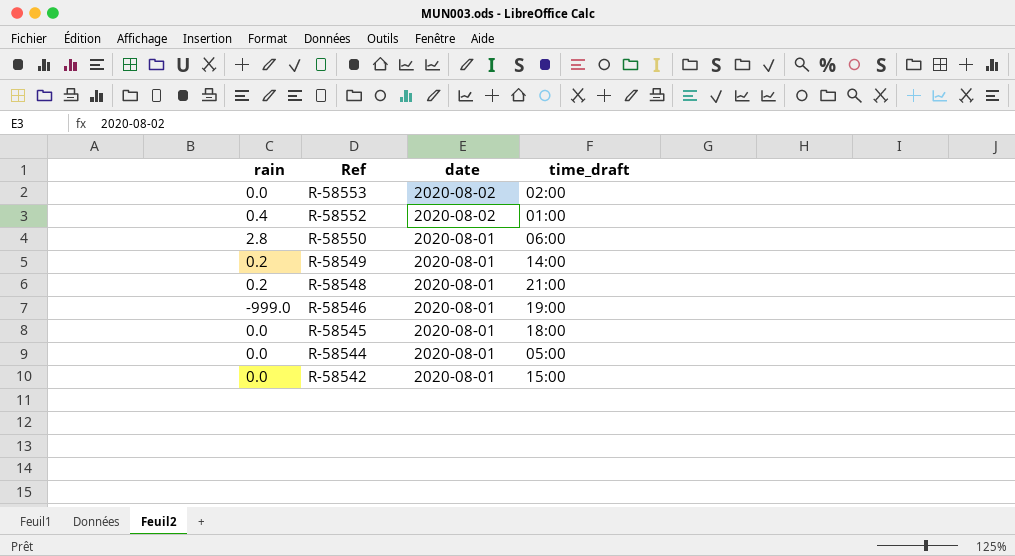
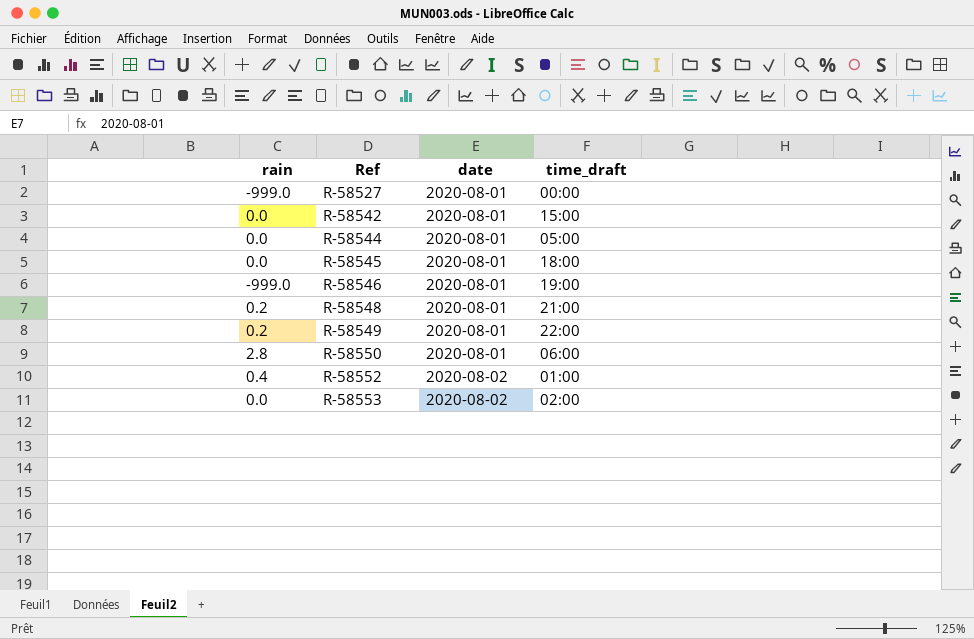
row order: Ref descending -> Ref ascending
row R-58527: none -> -999.0 | 2020-08-01 | 00:00
R-58549 | time_draft: 14:00 -> 22:00

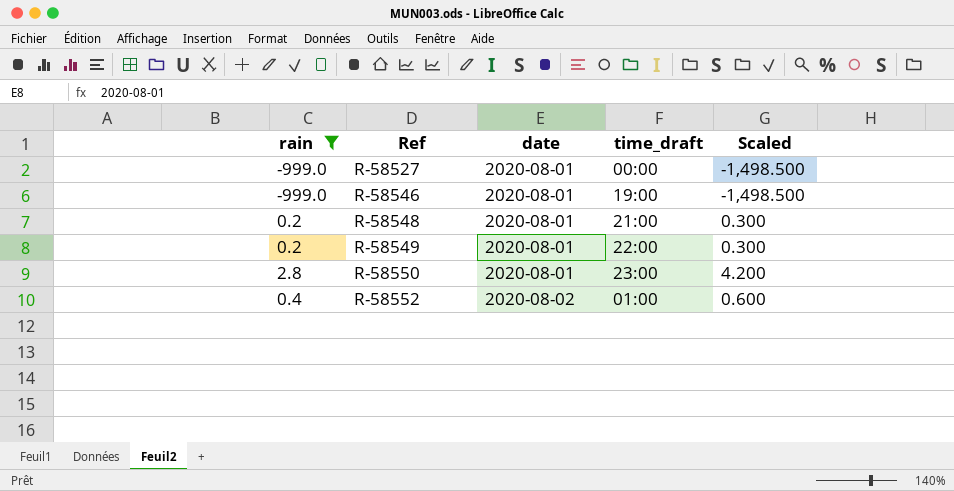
filter: none -> rain != 0.0
column Scaled | formula: none -> [rain] * 1.5
R-58550 | time_draft: 06:00 -> 23:00

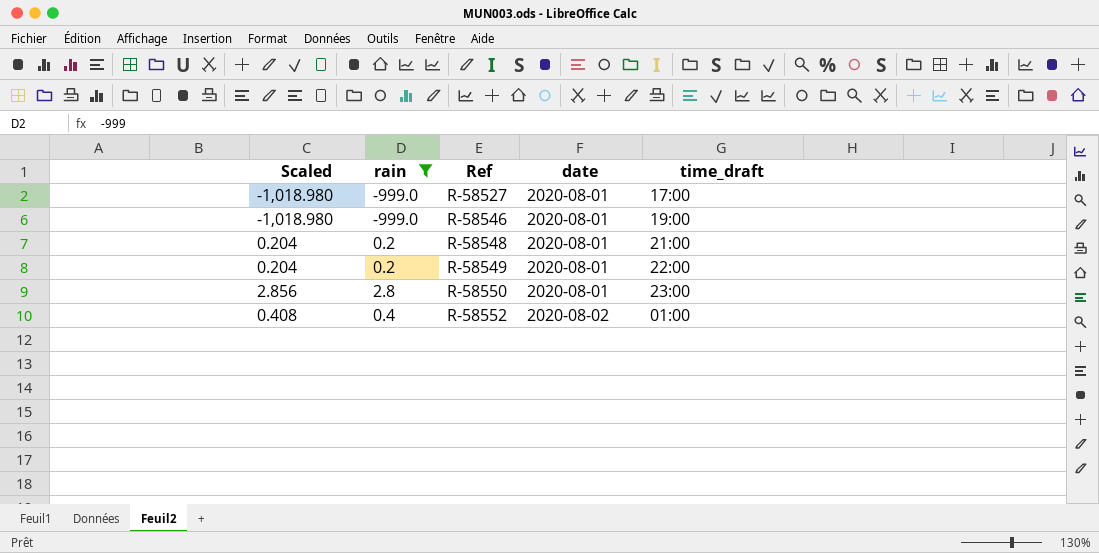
column Scaled | formula: [rain] * 1.5 -> [rain] * 1.02
column Scaled | position: 5 -> 1
R-58527 | time_draft: 00:00 -> 17:00

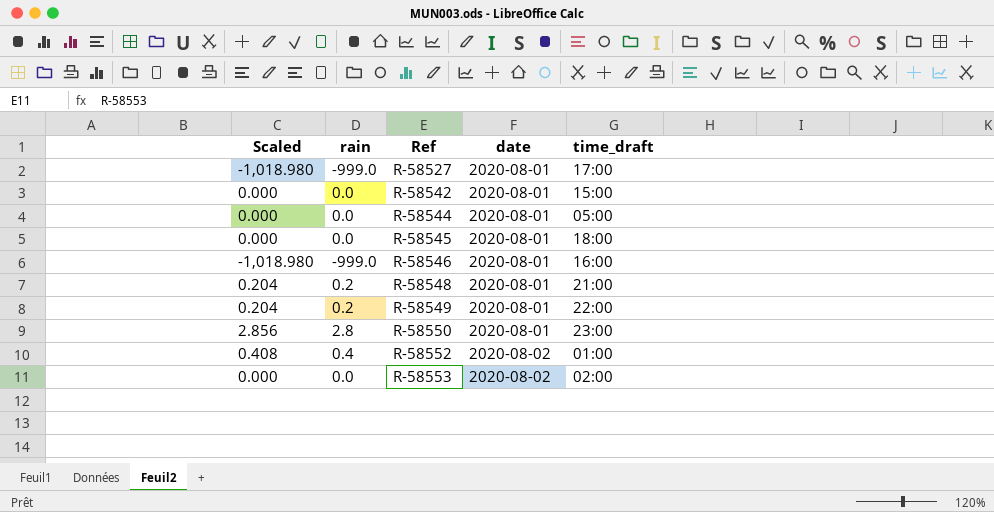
filter: rain != 0.0 -> none
R-58546 | time_draft: 19:00 -> 16:00

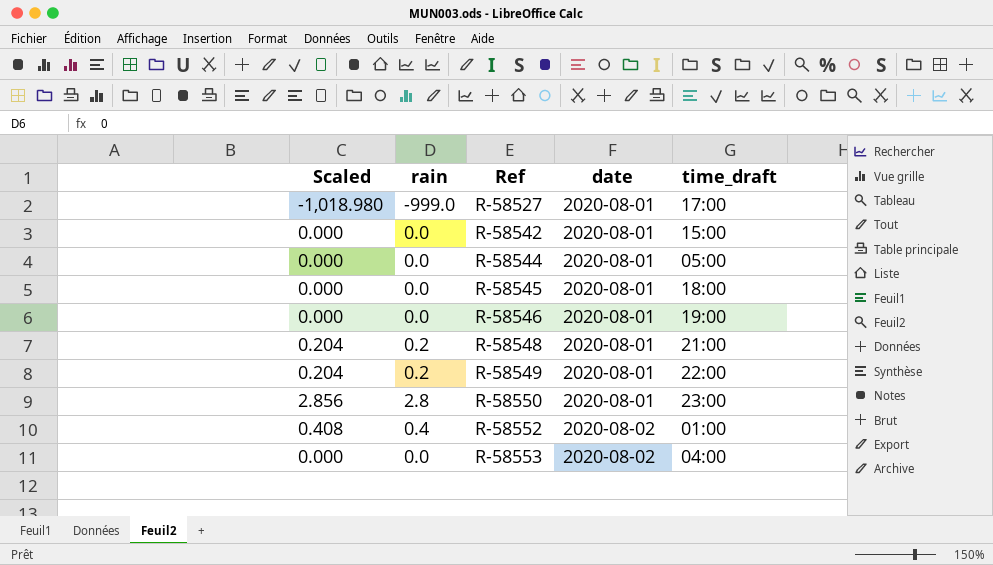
R-58546 | Scaled: -1,018.980 -> 0.000
R-58546 | rain: -999.0 -> 0.0
R-58546 | time_draft: 16:00 -> 19:00
R-58553 | time_draft: 02:00 -> 04:00

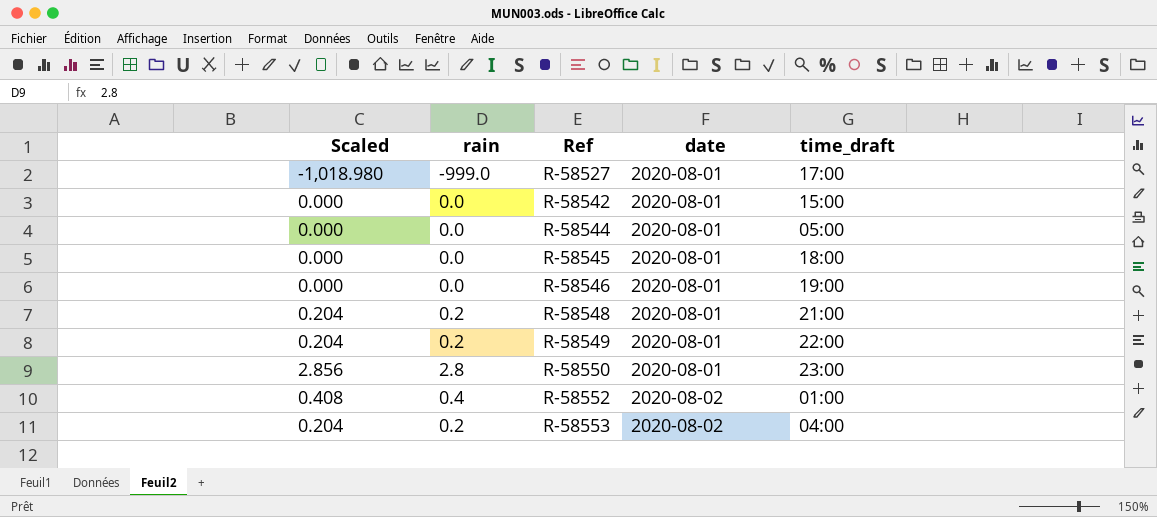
R-58553 | Scaled: 0.000 -> 0.204
R-58553 | rain: 0.0 -> 0.2

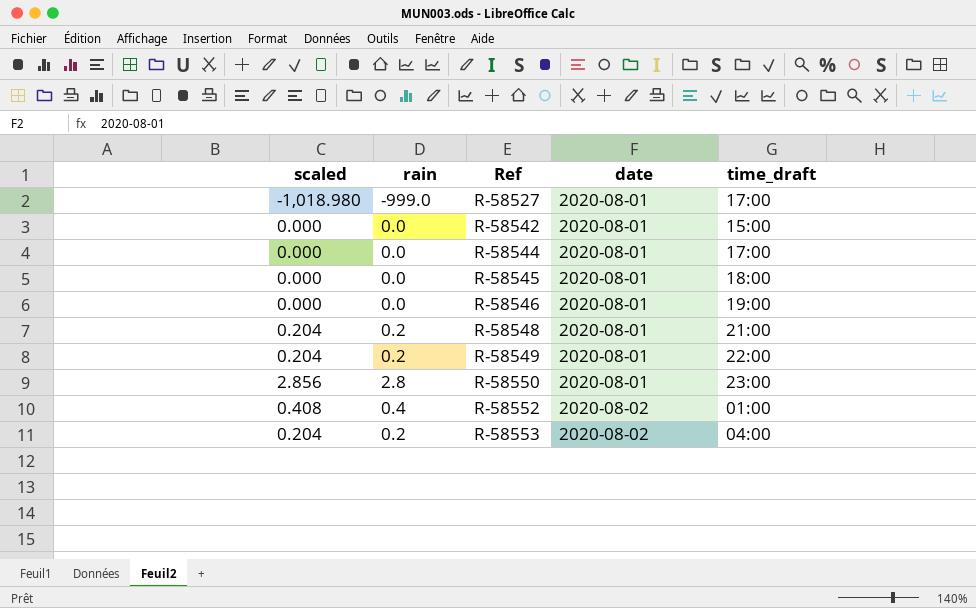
column name: Scaled -> scaled
R-58544 | time_draft: 05:00 -> 17:00

